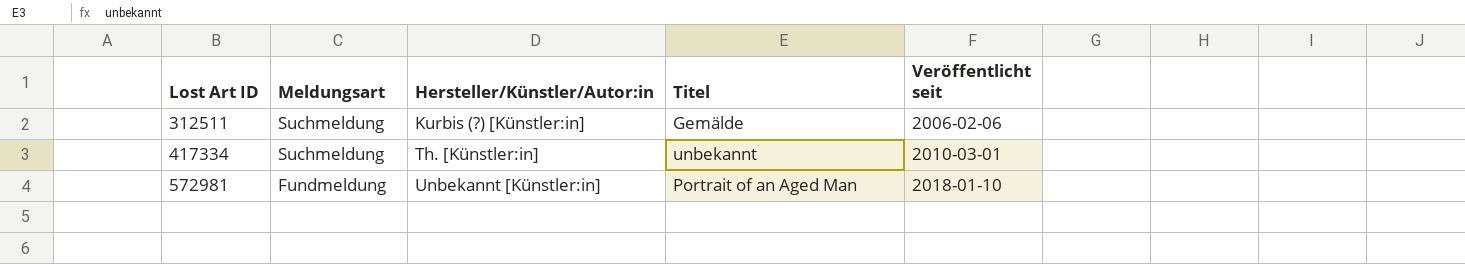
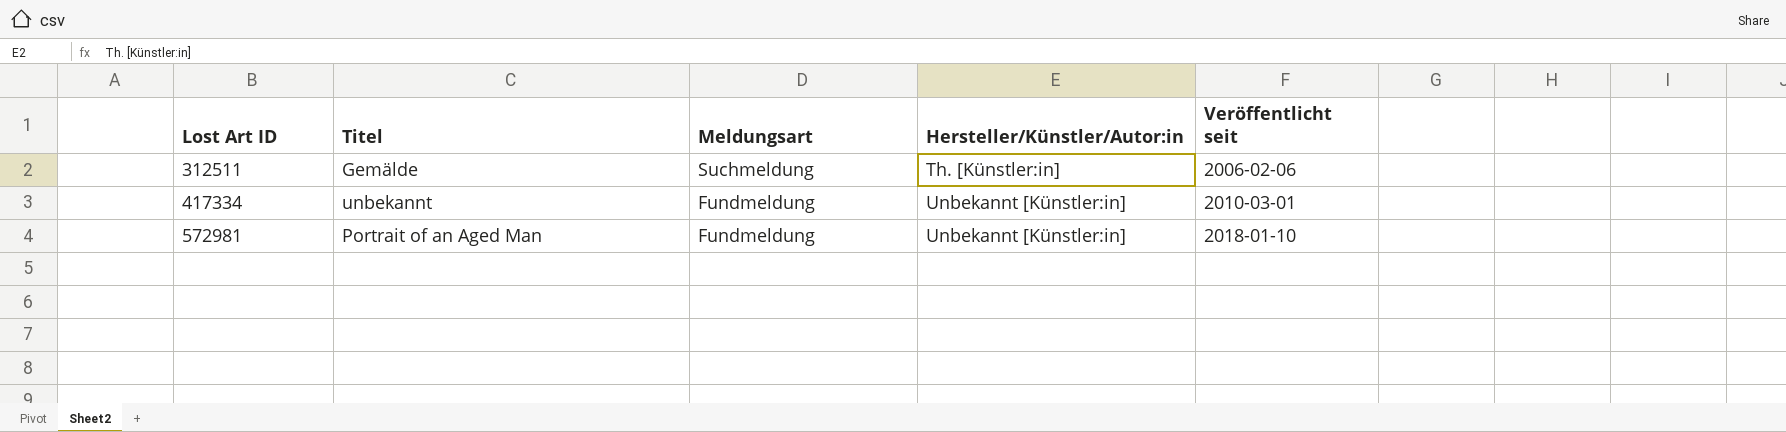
column Titel | position: 4 -> 2
312511 | Hersteller/Künstler/Autor:in: Kurbis (?) [Künstler:in] -> Th. [Künstler:in]
417334 | Meldungsart: Suchmeldung -> Fundmeldung
417334 | Hersteller/Künstler/Autor:in: Th. [Künstler:in] -> Unbekannt [Künstler:in]

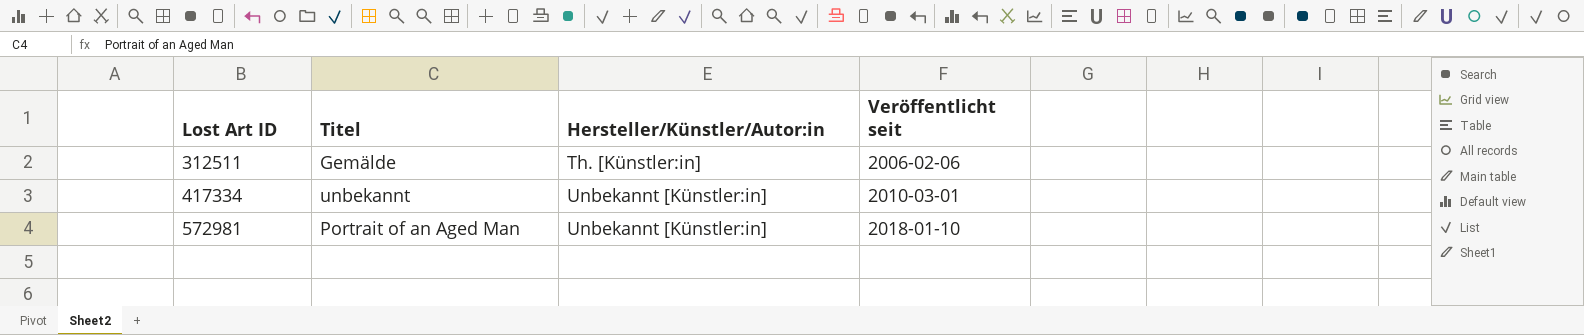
column Meldungsart | position: 3 -> none

